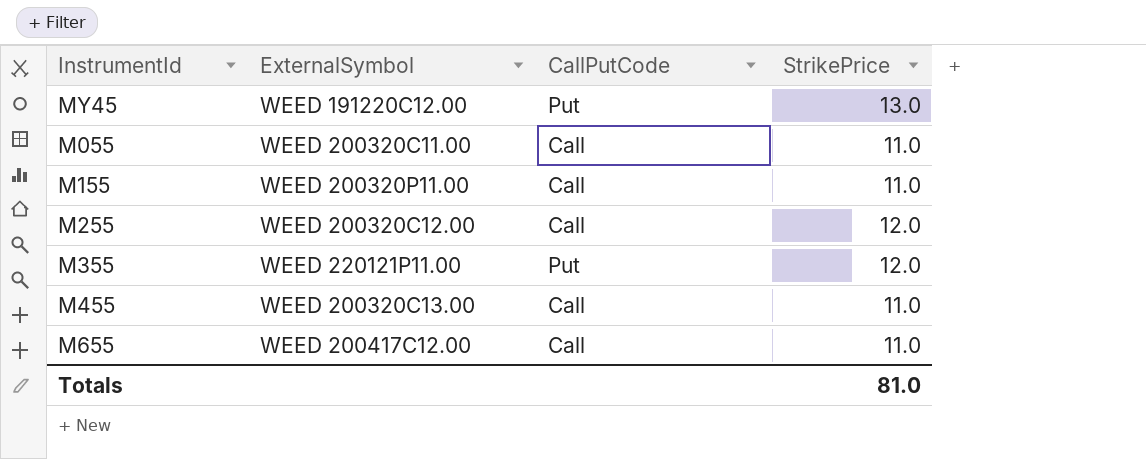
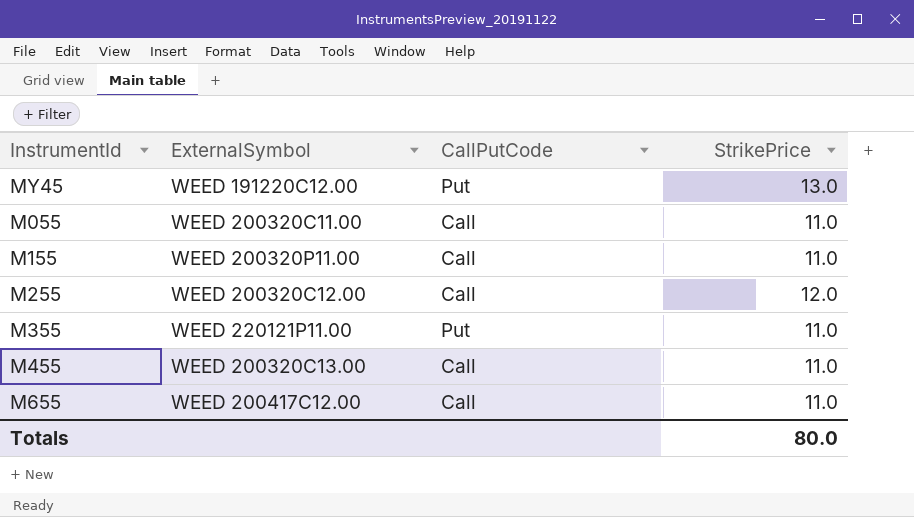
M355 | StrikePrice: 12.0 -> 11.0
Totals | StrikePrice: 81.0 -> 80.0

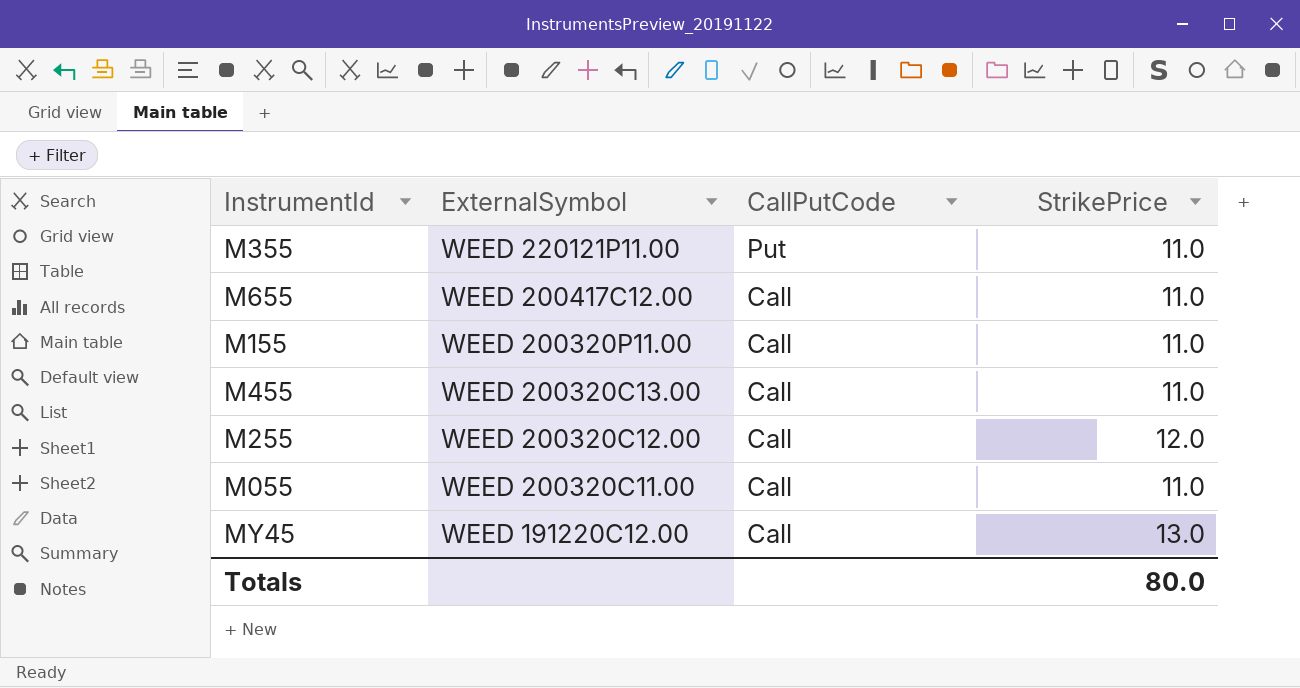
row order: none -> ExternalSymbol descending
MY45 | CallPutCode: Put -> Call

